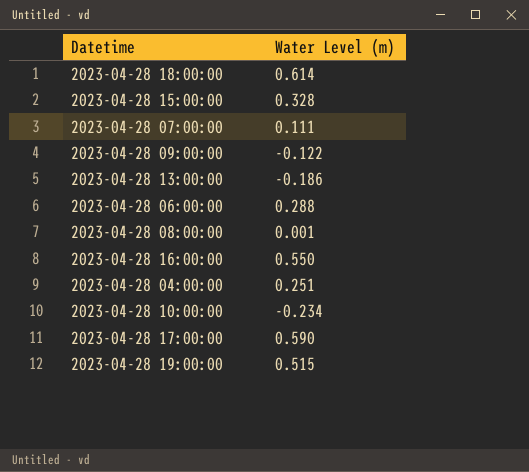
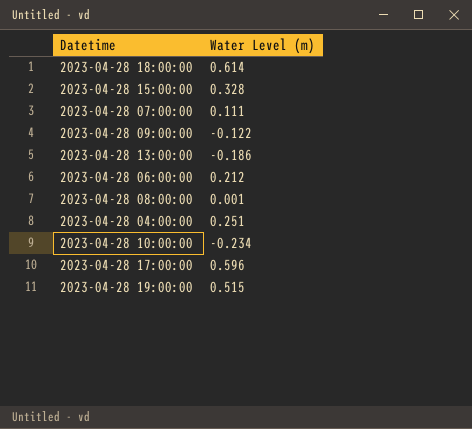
row 2023-04-28 16:00:00: 0.550 -> none
2023-04-28 06:00:00 | Water Level (m): 0.288 -> 0.212
2023-04-28 17:00:00 | Water Level (m): 0.590 -> 0.596

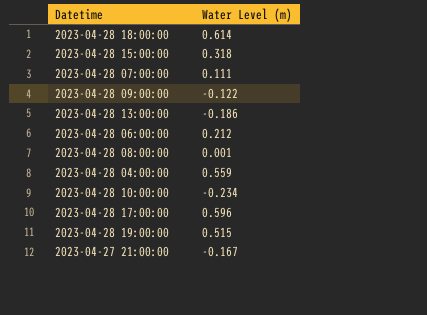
2023-04-28 15:00:00 | Water Level (m): 0.328 -> 0.318
2023-04-28 04:00:00 | Water Level (m): 0.251 -> 0.559
row 2023-04-27 21:00:00: none -> -0.167

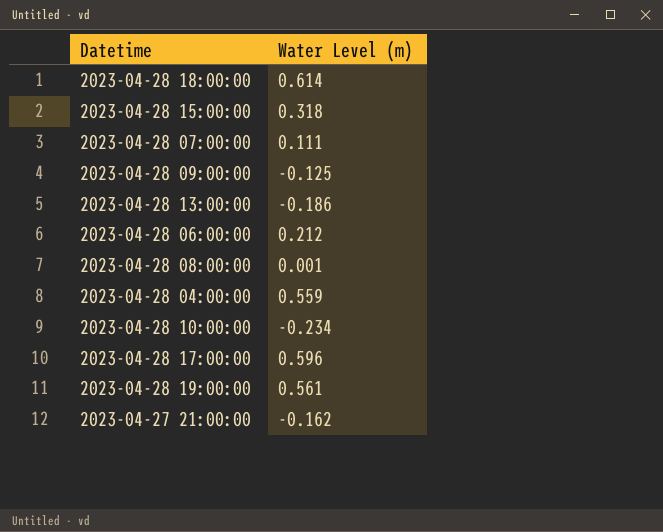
2023-04-28 09:00:00 | Water Level (m): -0.122 -> -0.125
2023-04-28 19:00:00 | Water Level (m): 0.515 -> 0.561
2023-04-27 21:00:00 | Water Level (m): -0.167 -> -0.162

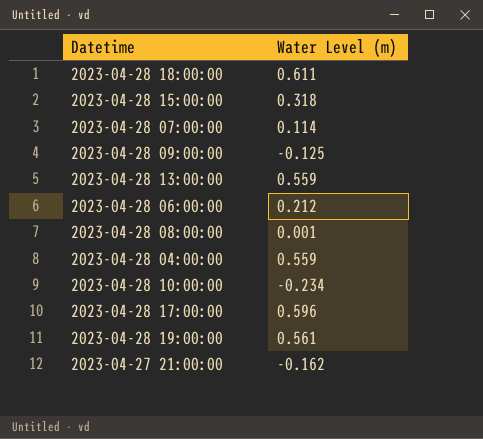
2023-04-28 18:00:00 | Water Level (m): 0.614 -> 0.611
2023-04-28 07:00:00 | Water Level (m): 0.111 -> 0.114
2023-04-28 13:00:00 | Water Level (m): -0.186 -> 0.559

